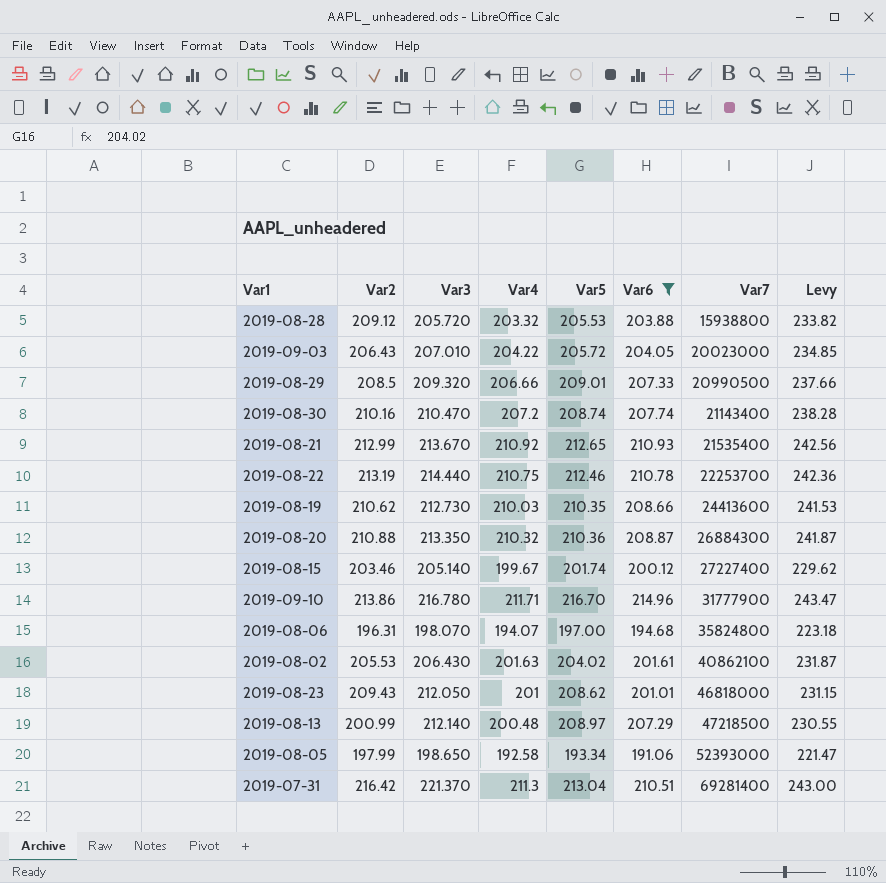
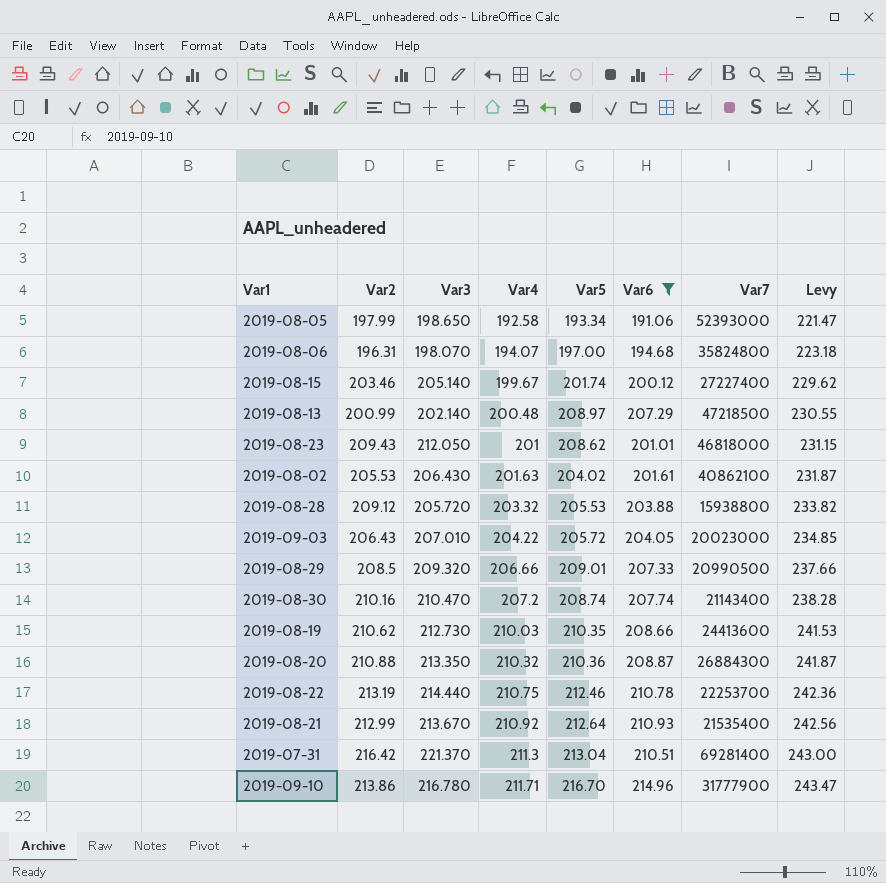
row order: Var7 ascending -> Var4 ascending
2019-08-13 | Var3: 212.140 -> 202.140
2019-08-21 | Var5: 212.65 -> 212.64

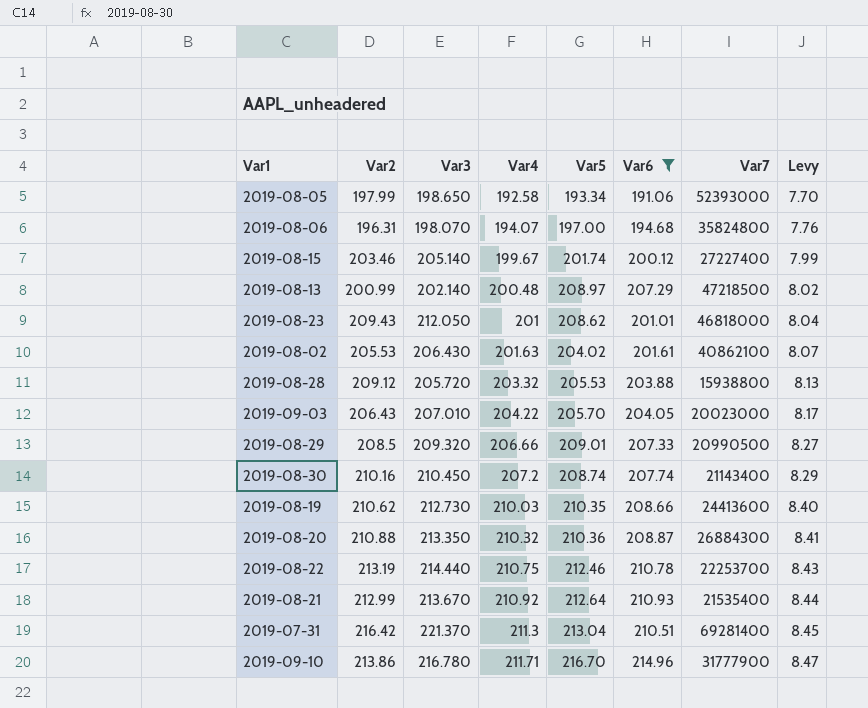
column Levy | formula: [Var4] * 1.15 -> [Var4] * 0.04
2019-09-03 | Var5: 205.72 -> 205.70
2019-08-30 | Var3: 210.470 -> 210.450

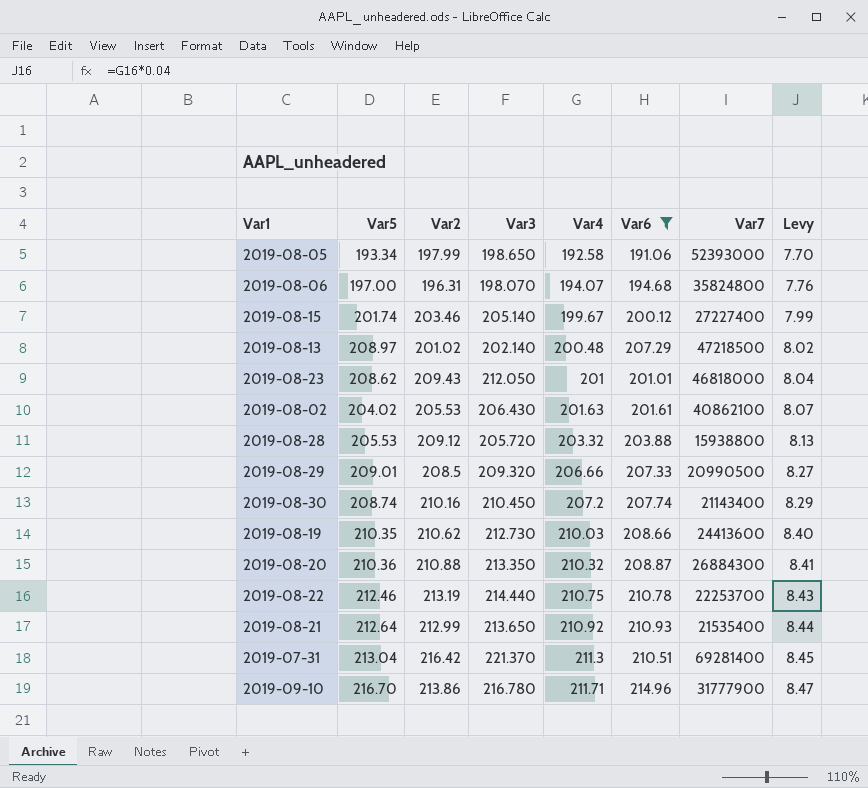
column Var5 | position: 5 -> 2
row 2019-09-03: 206.43 | 207.010 | 204.22 | 205.70 | 204.05 | 20023000 | 8.17 -> none
2019-08-13 | Var2: 200.99 -> 201.02
2019-08-21 | Var3: 213.670 -> 213.650

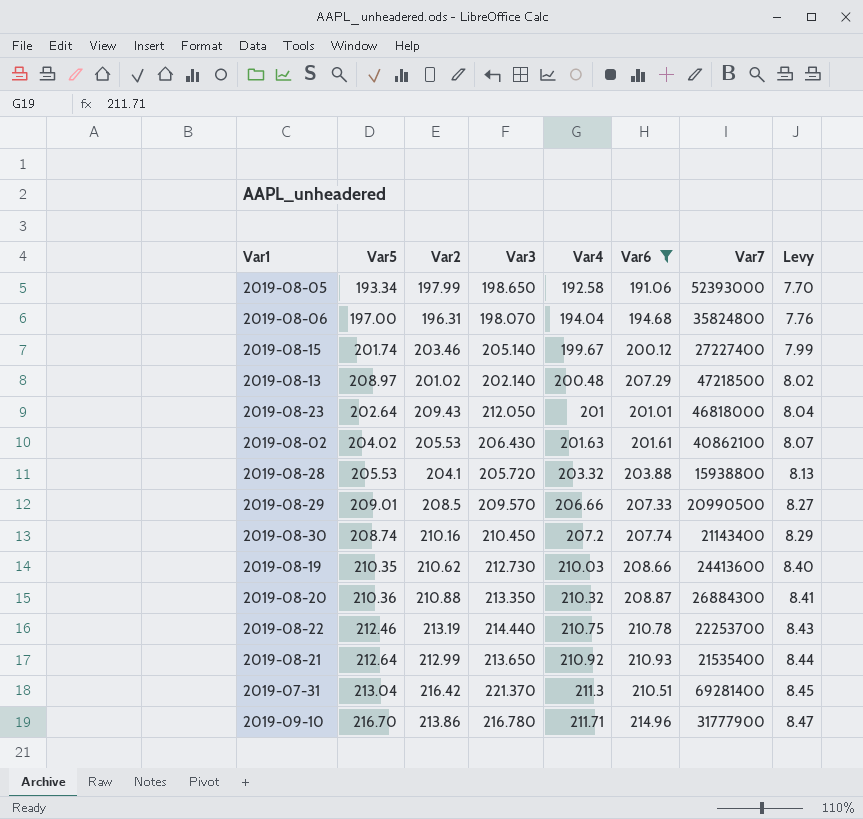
2019-08-06 | Var4: 194.07 -> 194.04
2019-08-23 | Var5: 208.62 -> 202.64
2019-08-28 | Var2: 209.12 -> 204.1
2019-08-29 | Var3: 209.320 -> 209.570

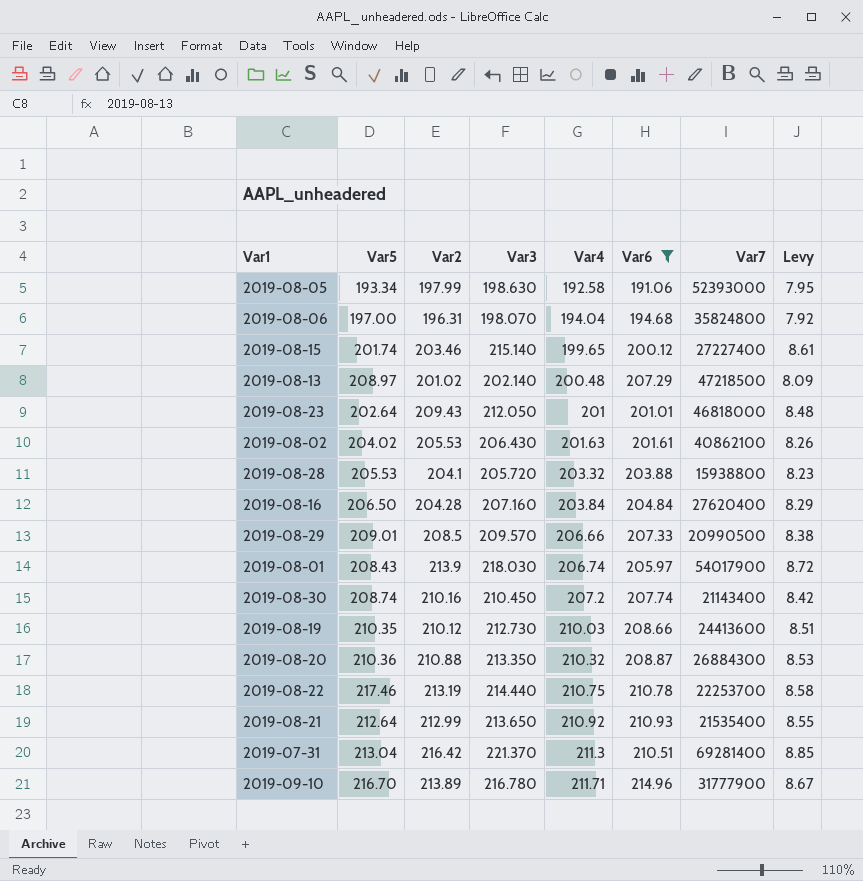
column Levy | formula: [Var4] * 0.04 -> [Var3] * 0.04
2019-08-05 | Var3: 198.650 -> 198.630
2019-08-15 | Var3: 205.140 -> 215.140
2019-08-15 | Var4: 199.67 -> 199.65
row 2019-08-16: none -> 206.50 | 204.28 | 207.160 | 203.84 | 204.84 | 27620400 | 8.29
row 2019-08-01: none -> 208.43 | 213.9 | 218.030 | 206.74 | 205.97 | 54017900 | 8.72
2019-08-19 | Var2: 210.62 -> 210.12
2019-08-22 | Var5: 212.46 -> 217.46
2019-09-10 | Var2: 213.86 -> 213.89

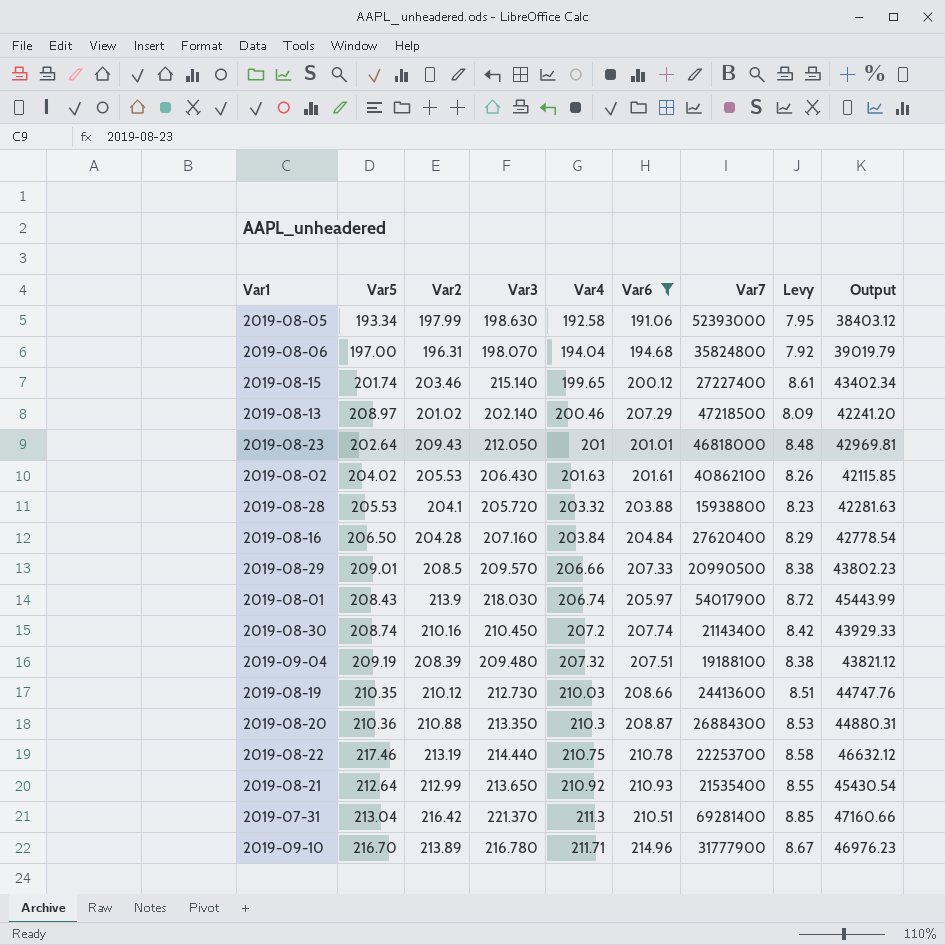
column Output | formula: none -> [Var5] * [Var3]
2019-08-13 | Var4: 200.48 -> 200.46
row 2019-09-04: none -> 209.19 | 208.39 | 209.480 | 207.32 | 207.51 | 19188100 | 8.38 | 43821.12
2019-08-20 | Var4: 210.32 -> 210.3

